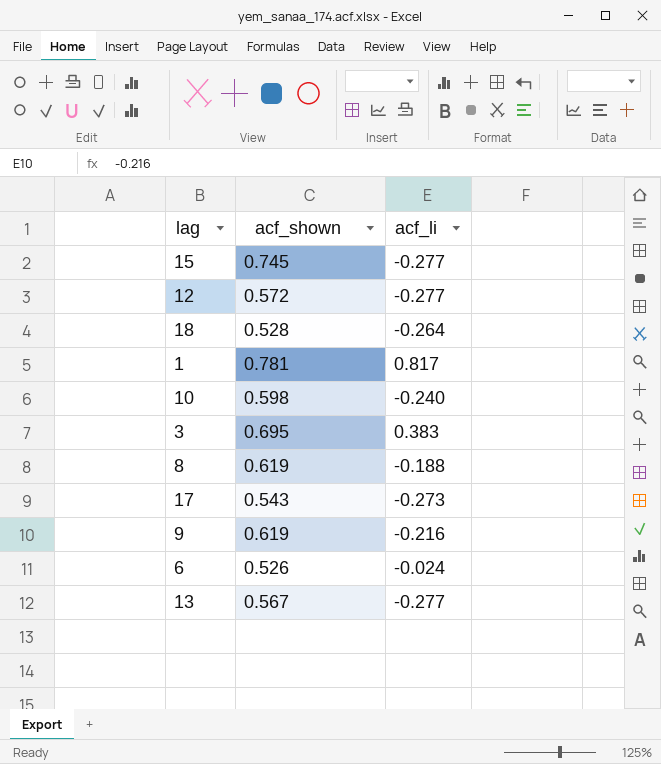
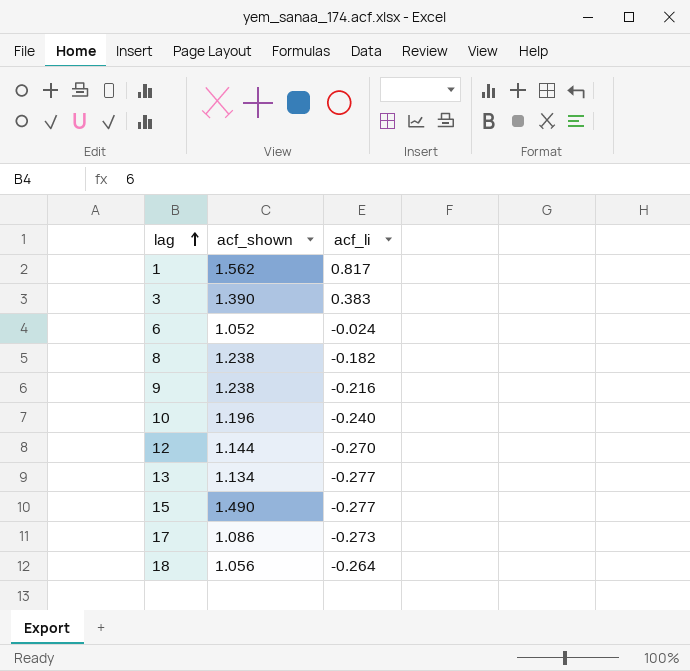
row order: none -> lag ascending
1 | acf_shown: 0.781 -> 1.562
3 | acf_shown: 0.695 -> 1.390
6 | acf_shown: 0.526 -> 1.052
8 | acf_shown: 0.619 -> 1.238
8 | acf_li: -0.188 -> -0.182
9 | acf_shown: 0.619 -> 1.238
10 | acf_shown: 0.598 -> 1.196
12 | acf_shown: 0.572 -> 1.144
12 | acf_li: -0.277 -> -0.270
13 | acf_shown: 0.567 -> 1.134
15 | acf_shown: 0.745 -> 1.490
17 | acf_shown: 0.543 -> 1.086
18 | acf_shown: 0.528 -> 1.056

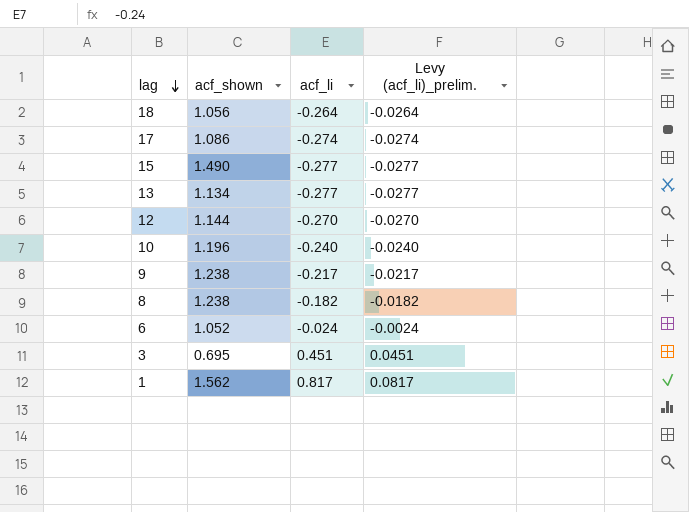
row order: lag ascending -> lag descending
column Levy (acf_li)_prelim. | formula: none -> [acf_li] * 0.1
17 | acf_li: -0.273 -> -0.274
9 | acf_li: -0.216 -> -0.217
3 | acf_shown: 1.390 -> 0.695
3 | acf_li: 0.383 -> 0.451

